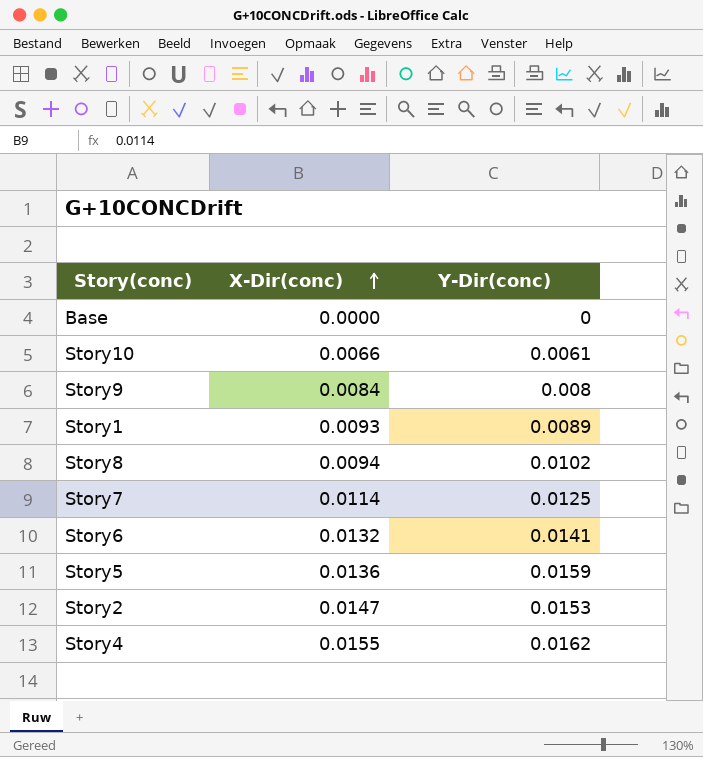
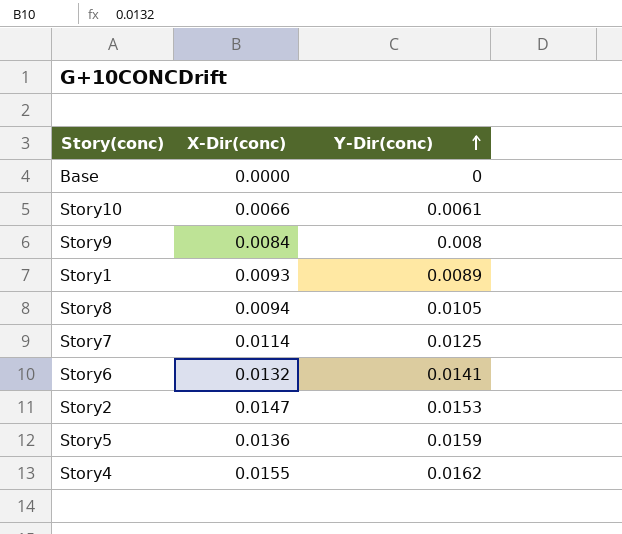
row order: X-Dir(conc) ascending -> Y-Dir(conc) ascending
Story8 | Y-Dir(conc): 0.0102 -> 0.0105

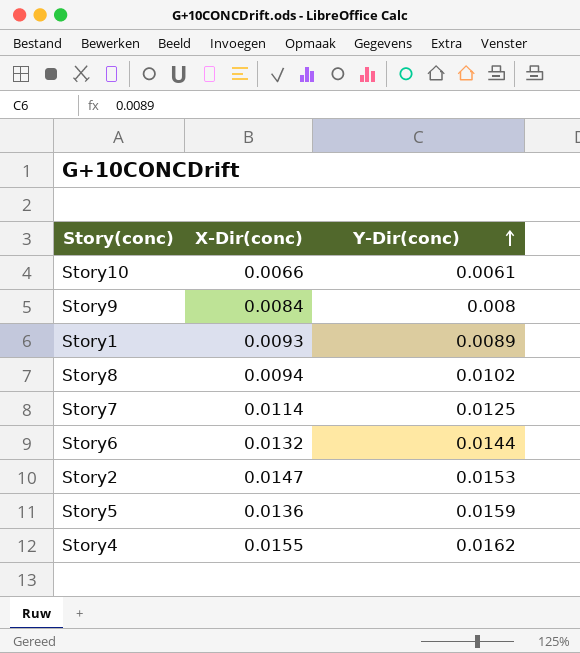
row Base: 0.0000 | 0 -> none
Story8 | Y-Dir(conc): 0.0105 -> 0.0102
Story6 | Y-Dir(conc): 0.0141 -> 0.0144

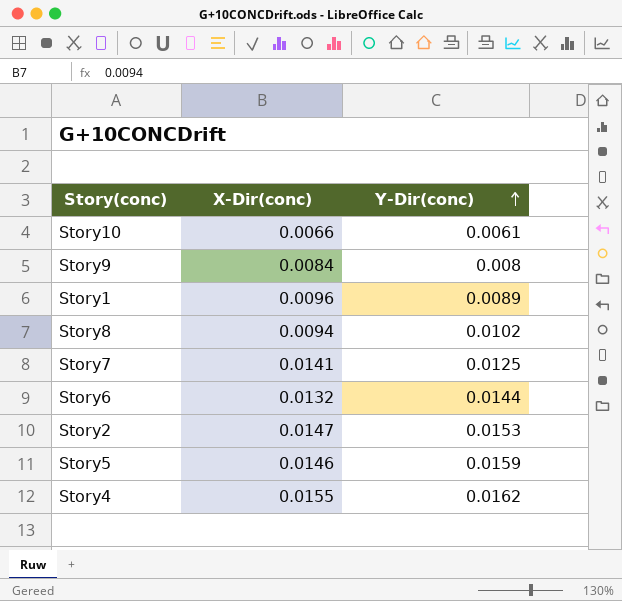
Story1 | X-Dir(conc): 0.0093 -> 0.0096
Story7 | X-Dir(conc): 0.0114 -> 0.0141
Story5 | X-Dir(conc): 0.0136 -> 0.0146

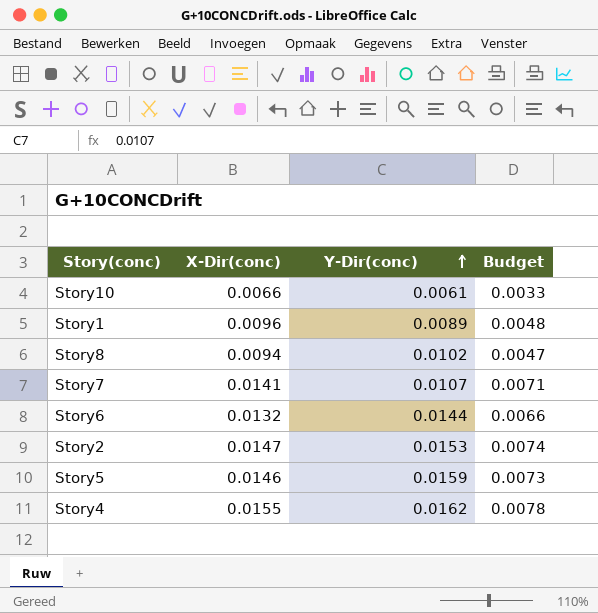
column Budget | formula: none -> [X-Dir(conc)] * 0.5
row Story9: 0.0084 | 0.008 -> none
Story7 | Y-Dir(conc): 0.0125 -> 0.0107

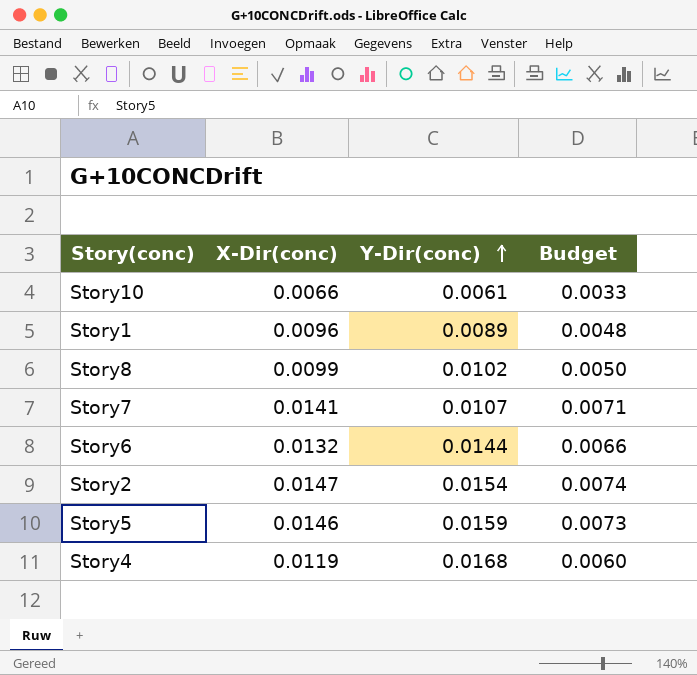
Story8 | X-Dir(conc): 0.0094 -> 0.0099
Story8 | Budget: 0.0047 -> 0.0050
Story2 | Y-Dir(conc): 0.0153 -> 0.0154
Story4 | X-Dir(conc): 0.0155 -> 0.0119
Story4 | Y-Dir(conc): 0.0162 -> 0.0168
Story4 | Budget: 0.0078 -> 0.0060

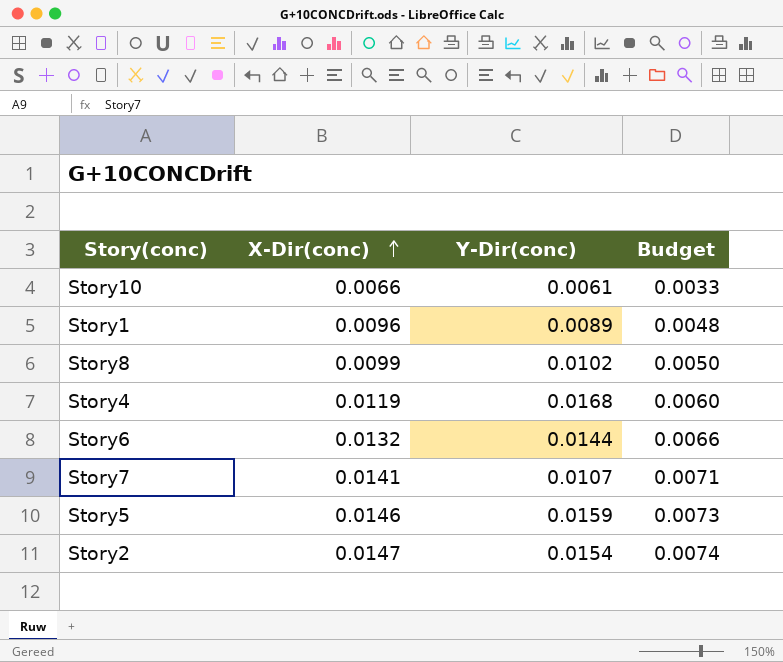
row order: Y-Dir(conc) ascending -> X-Dir(conc) ascending

